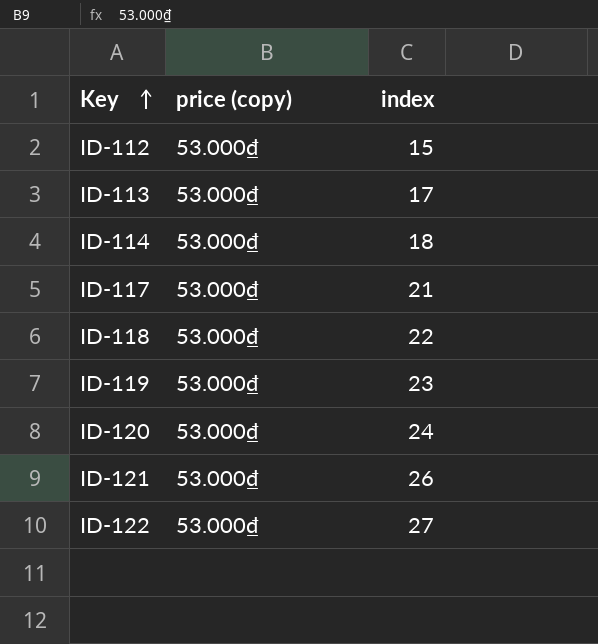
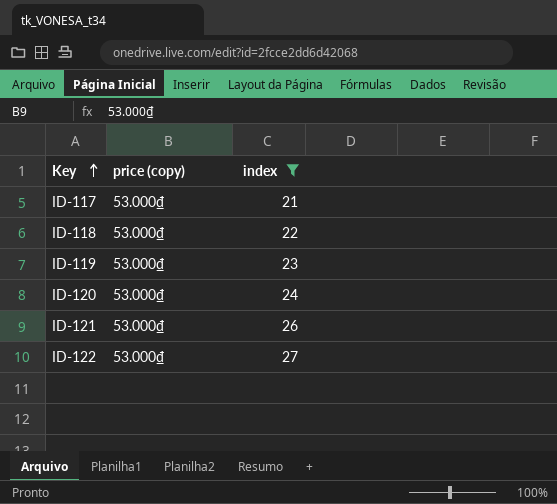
filter: none -> index >= 21

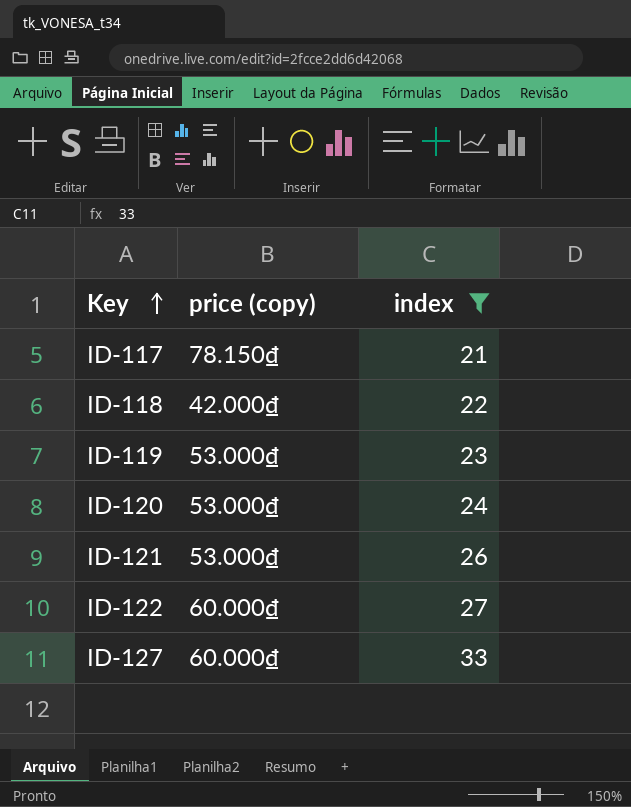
ID-117 | price (copy): 53.000₫ -> 78.150₫
ID-118 | price (copy): 53.000₫ -> 42.000₫
ID-122 | price (copy): 53.000₫ -> 60.000₫
row ID-127: none -> 60.000₫ | 33

